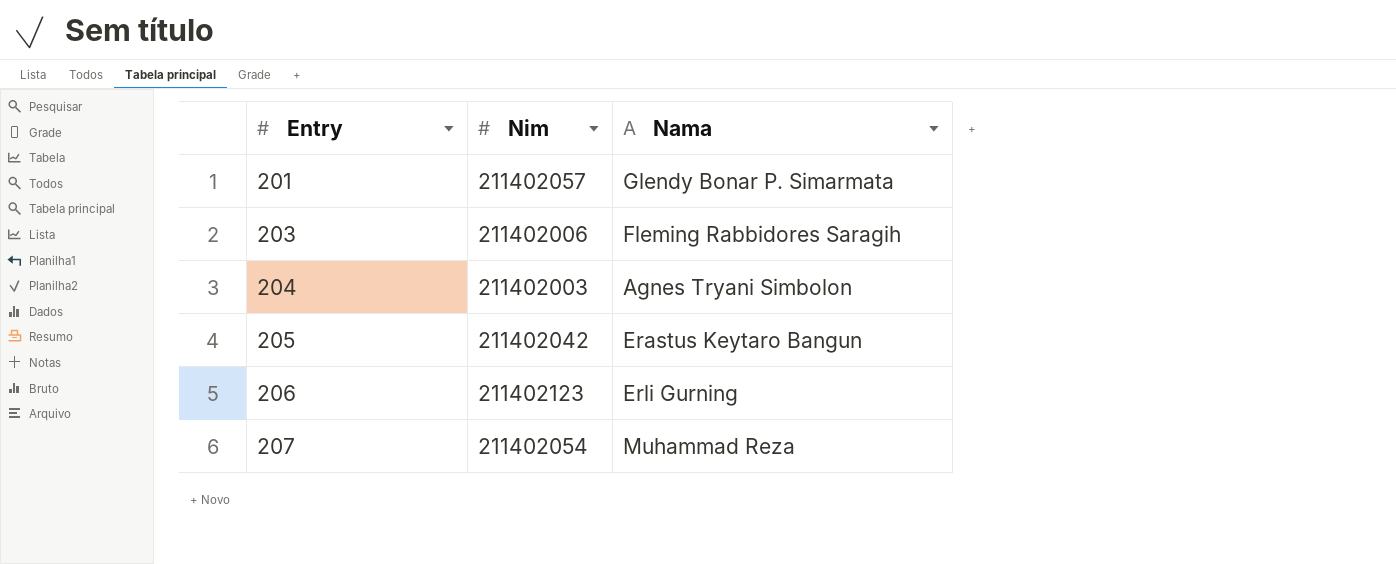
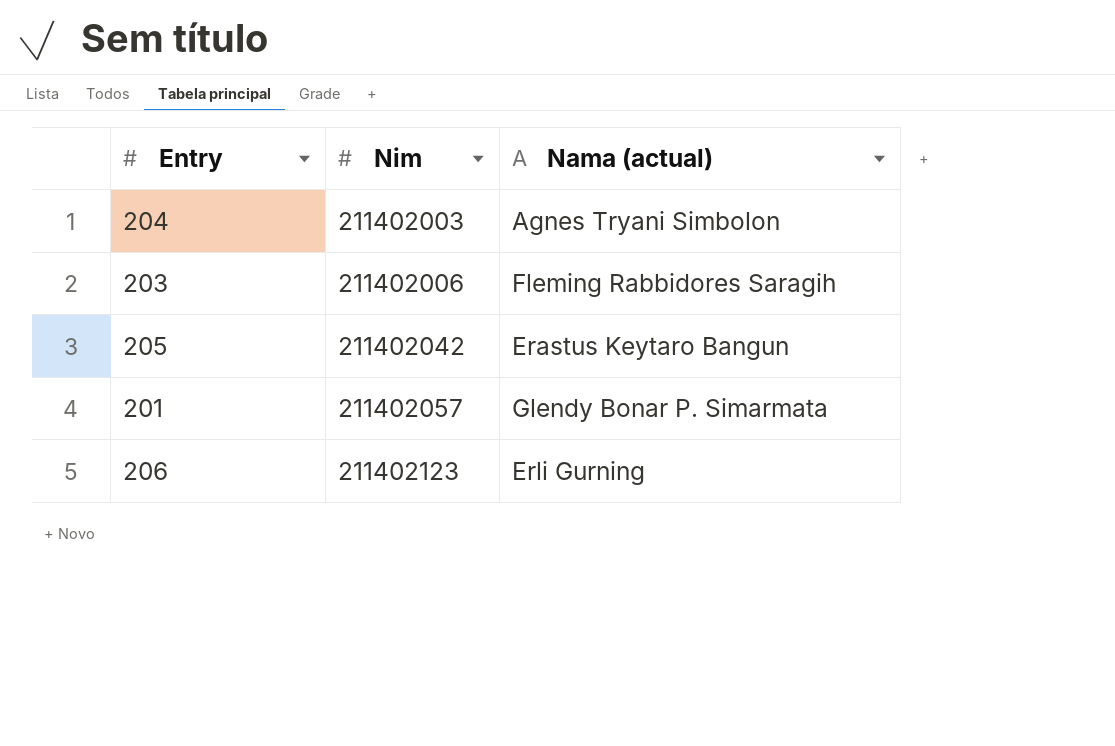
row order: Entry ascending -> Nim ascending
column name: Nama -> Nama (actual)
row 207: 211402054 | Muhammad Reza -> none

